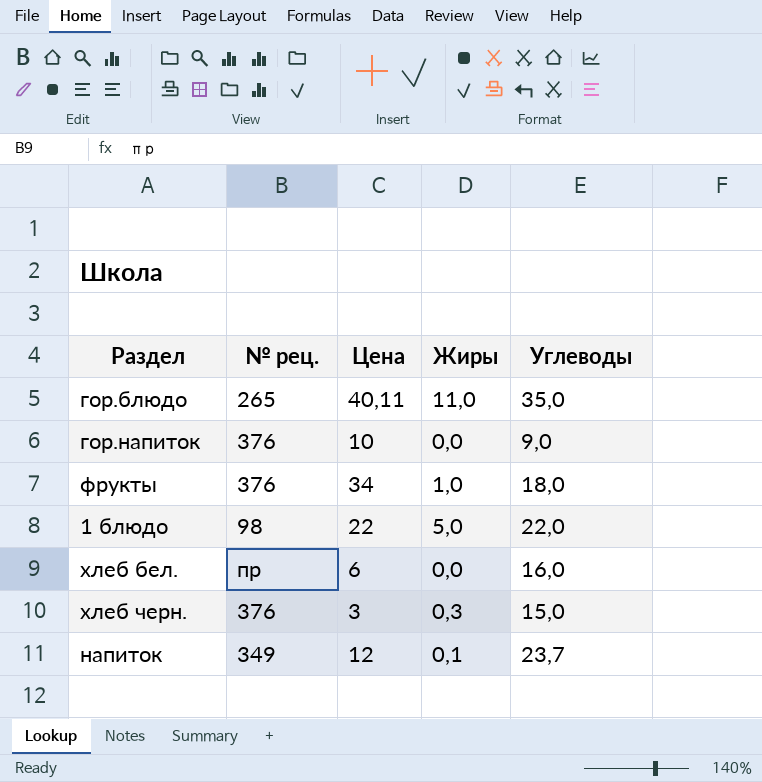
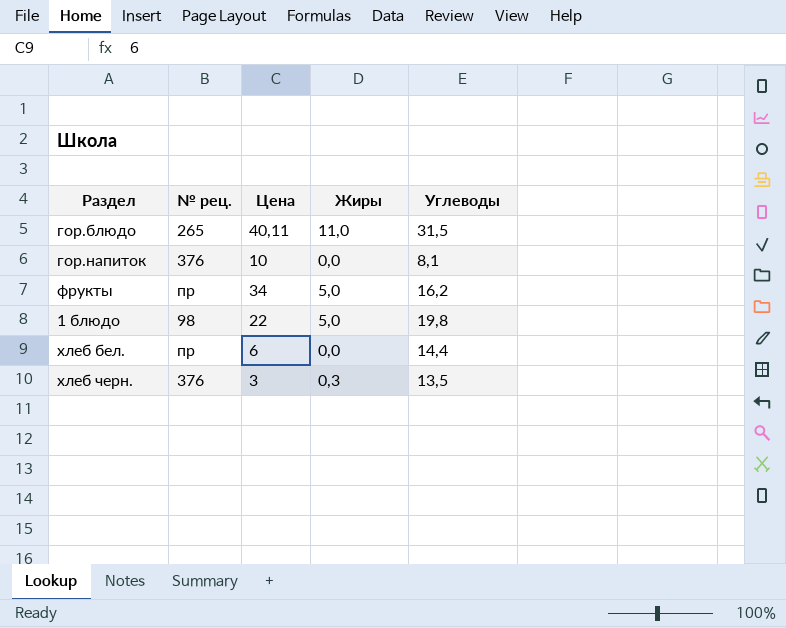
row напиток: 349 | 12 | 0,1 | 23,7 -> none
гор.блюдо | Углеводы: 35,0 -> 31,5
гор.напиток | Углеводы: 9,0 -> 8,1
фрукты | № рец.: 376 -> пр
фрукты | Жиры: 1,0 -> 5,0
фрукты | Углеводы: 18,0 -> 16,2
1 блюдо | Углеводы: 22,0 -> 19,8
хлеб бел. | Углеводы: 16,0 -> 14,4
хлеб черн. | Углеводы: 15,0 -> 13,5

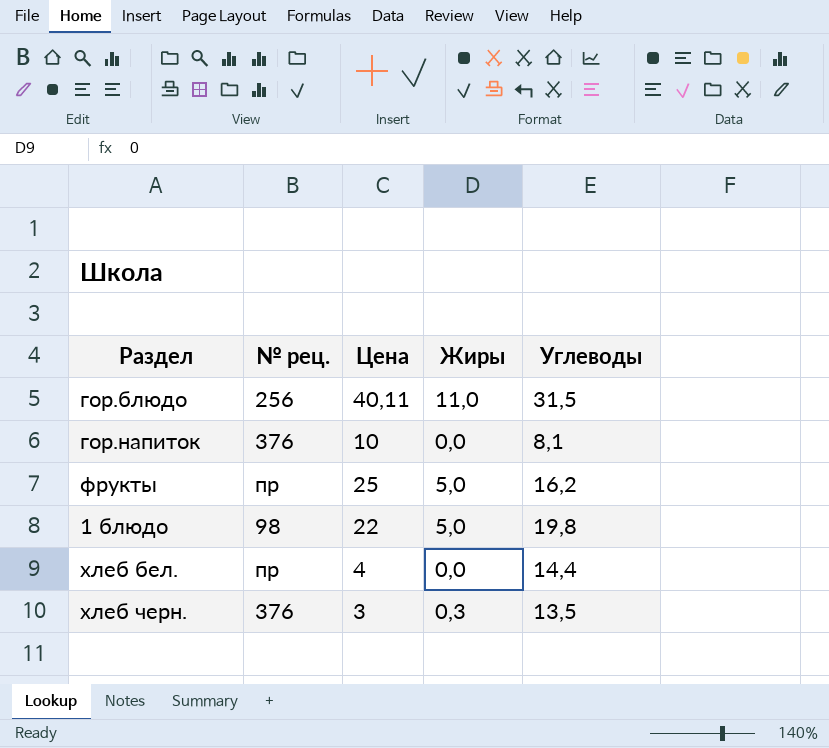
гор.блюдо | № рец.: 265 -> 256
фрукты | Цена: 34 -> 25
хлеб бел. | Цена: 6 -> 4

